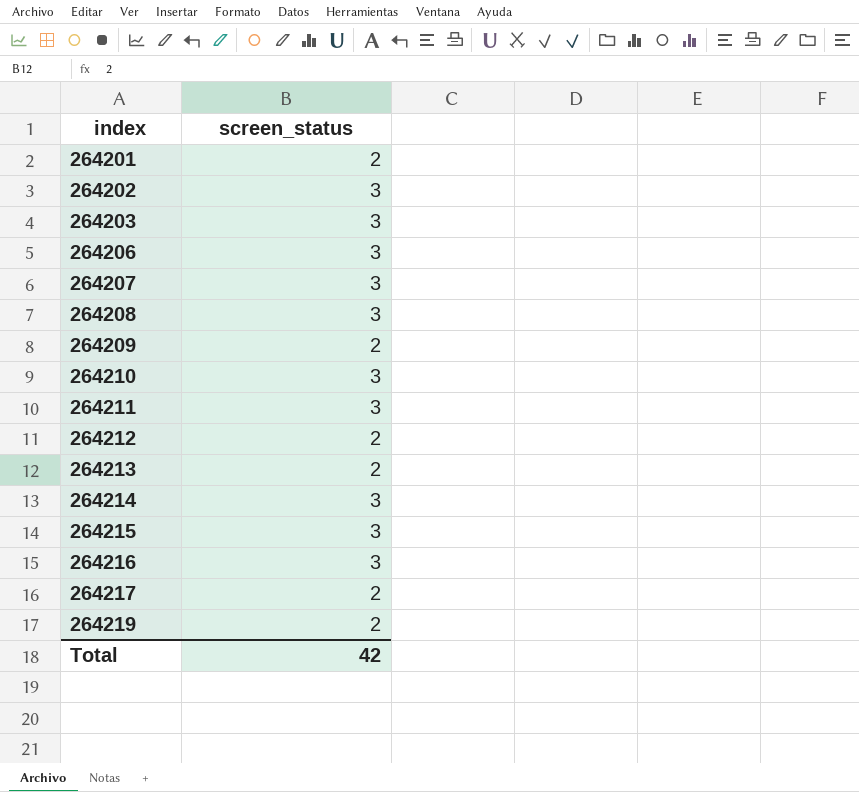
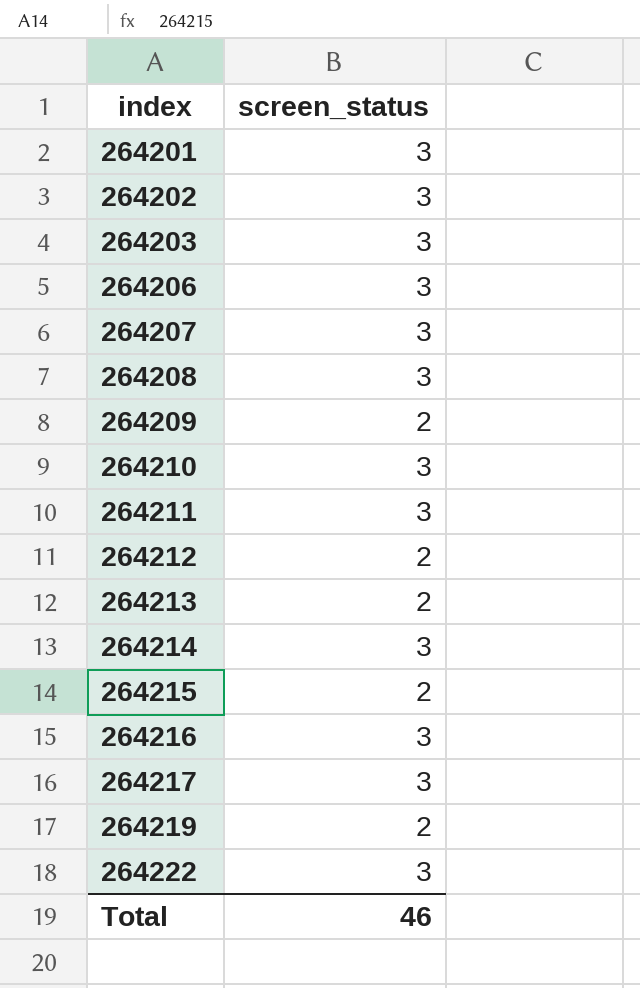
264201 | screen_status: 2 -> 3
264215 | screen_status: 3 -> 2
264217 | screen_status: 2 -> 3
row 264222: none -> 3
Total | screen_status: 42 -> 46

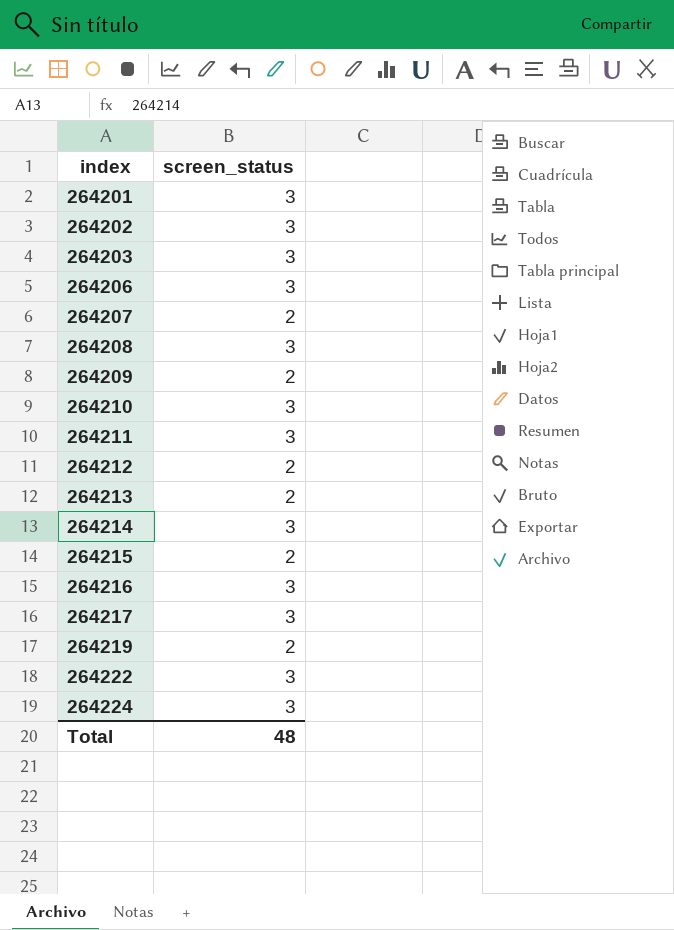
264207 | screen_status: 3 -> 2
row 264224: none -> 3
Total | screen_status: 46 -> 48

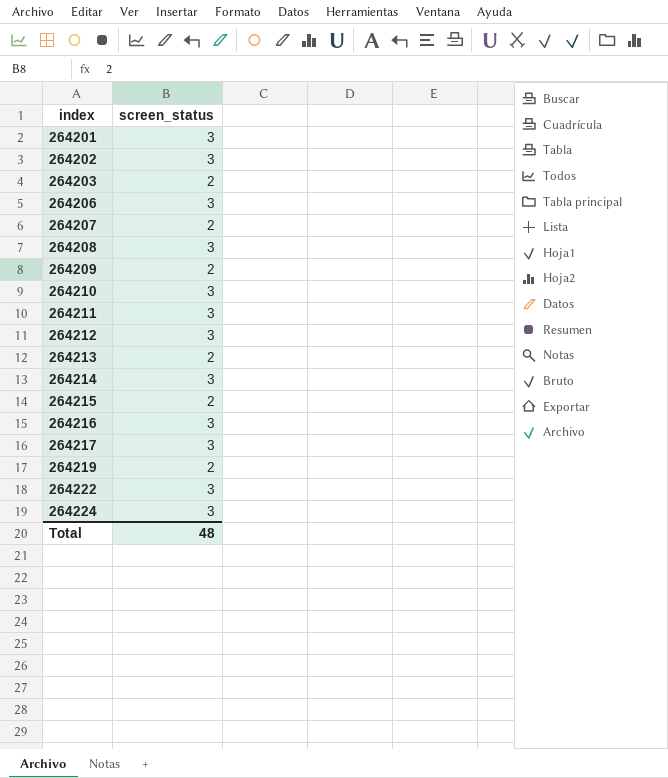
264203 | screen_status: 3 -> 2
264212 | screen_status: 2 -> 3

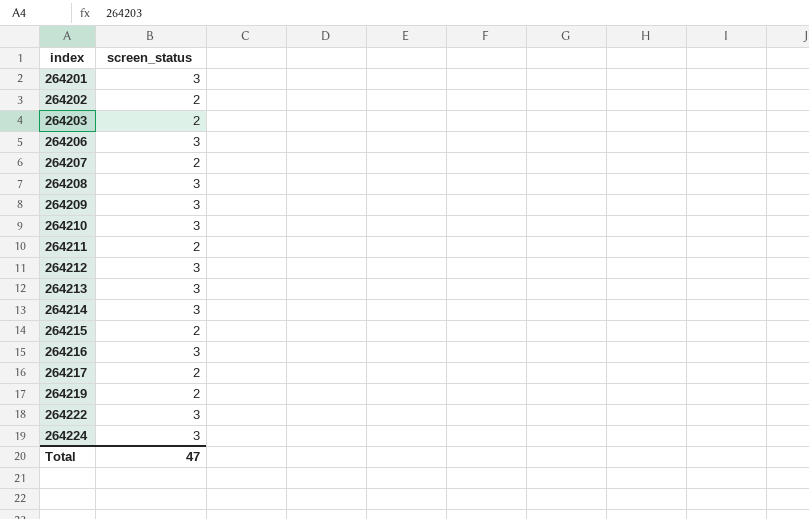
264202 | screen_status: 3 -> 2
264209 | screen_status: 2 -> 3
264211 | screen_status: 3 -> 2
264213 | screen_status: 2 -> 3
264217 | screen_status: 3 -> 2
Total | screen_status: 48 -> 47

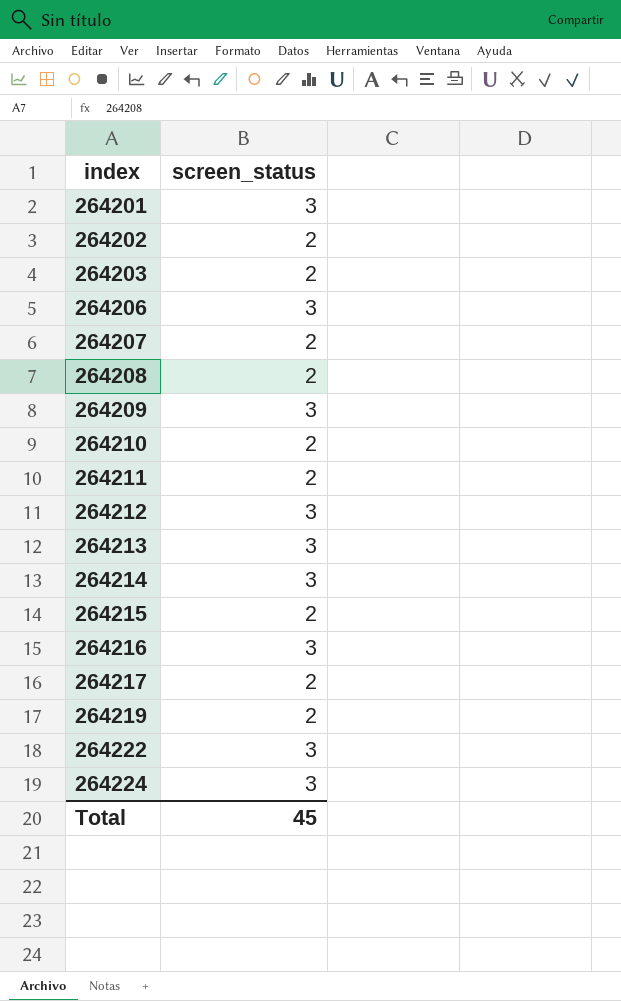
264208 | screen_status: 3 -> 2
264210 | screen_status: 3 -> 2
Total | screen_status: 47 -> 45

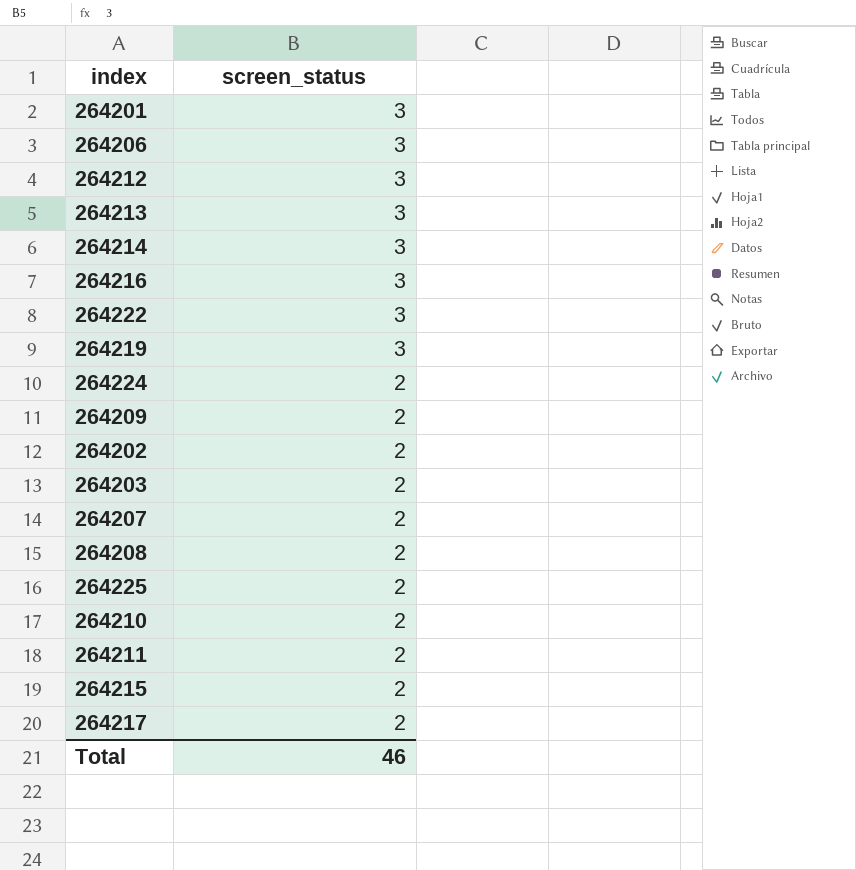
row order: index ascending -> screen_status descending
264219 | screen_status: 2 -> 3
264224 | screen_status: 3 -> 2
264209 | screen_status: 3 -> 2
row 264225: none -> 2
Total | screen_status: 45 -> 46

